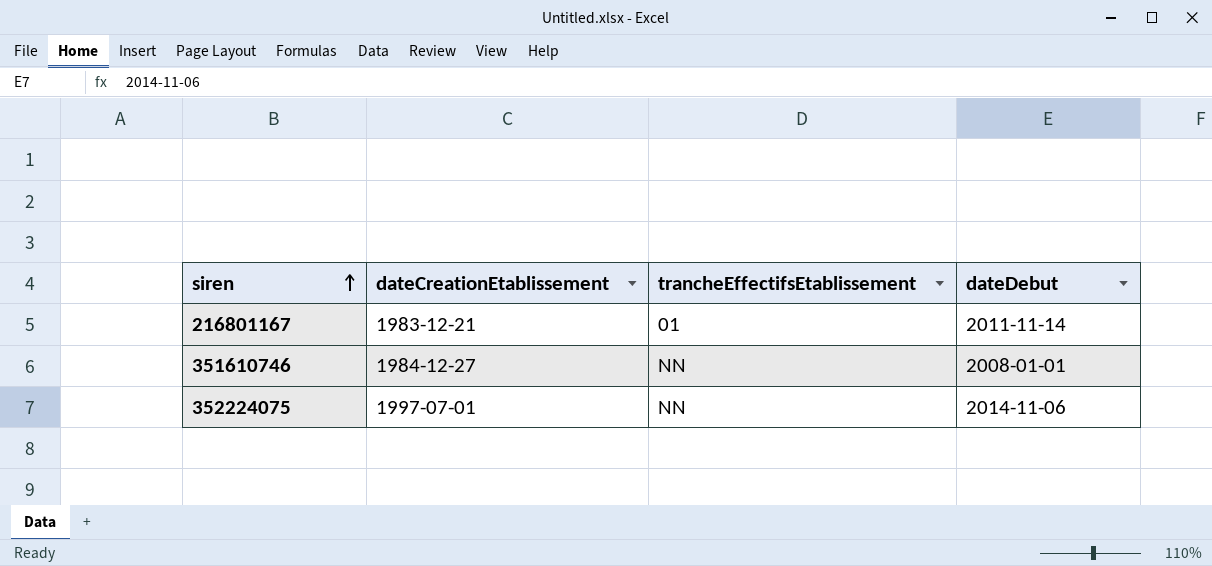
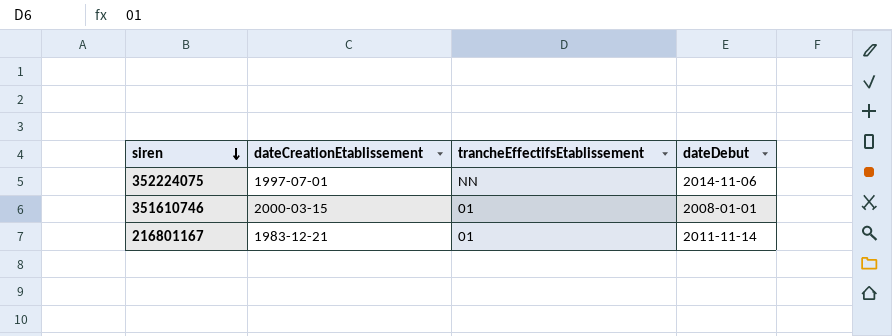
row order: siren ascending -> siren descending
351610746 | dateCreationEtablissement: 1984-12-27 -> 2000-03-15
351610746 | trancheEffectifsEtablissement: NN -> 01

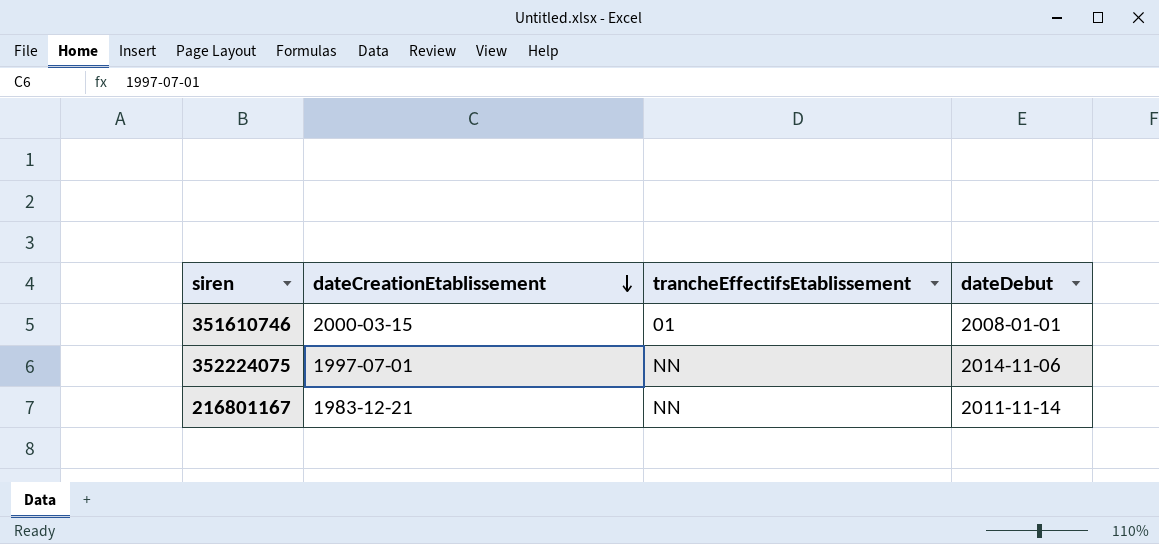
row order: siren descending -> dateCreationEtablissement descending
216801167 | trancheEffectifsEtablissement: 01 -> NN

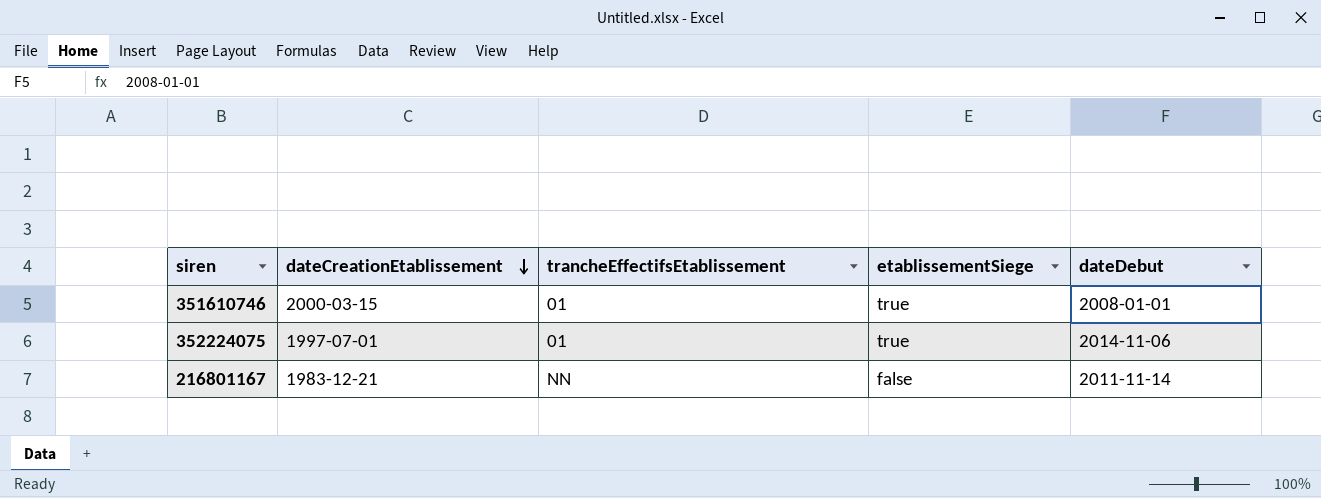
column etablissementSiege | position: none -> 4
352224075 | trancheEffectifsEtablissement: NN -> 01

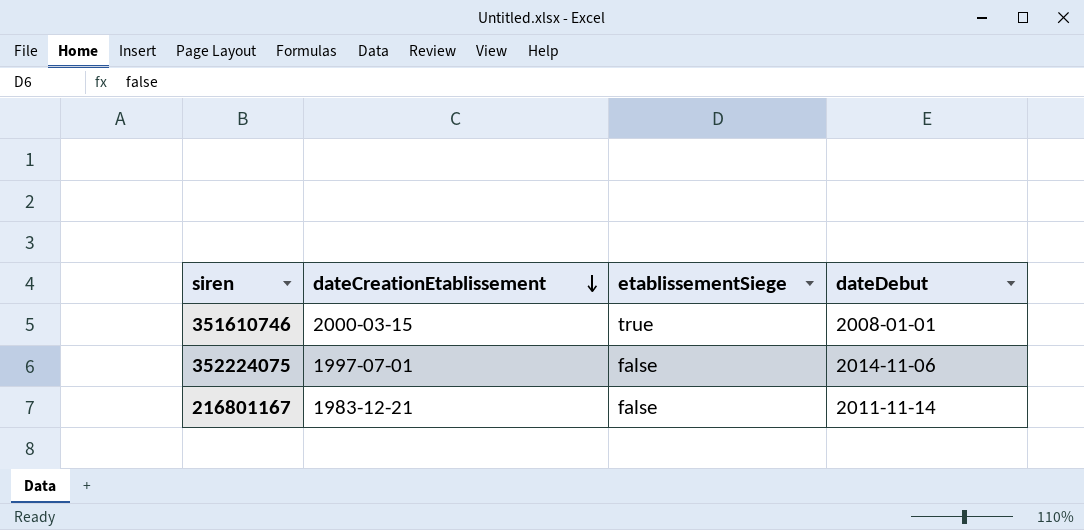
column trancheEffectifsEtablissement | position: 3 -> none
352224075 | etablissementSiege: true -> false

